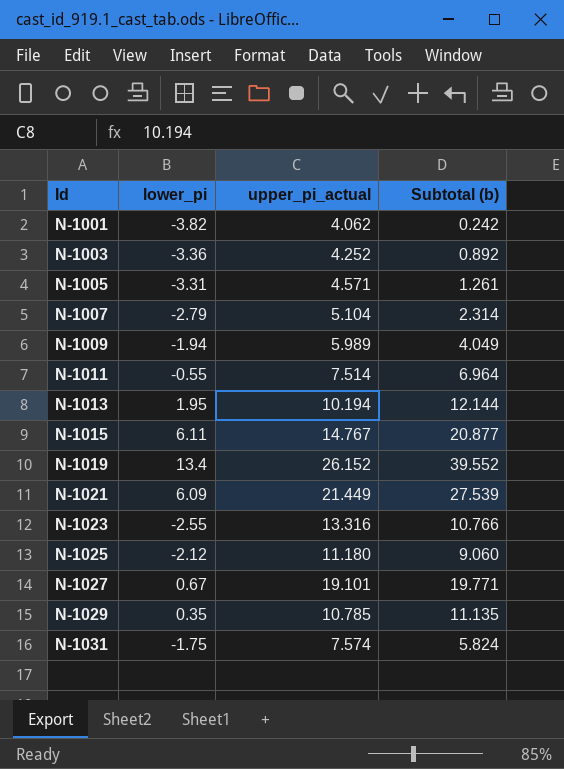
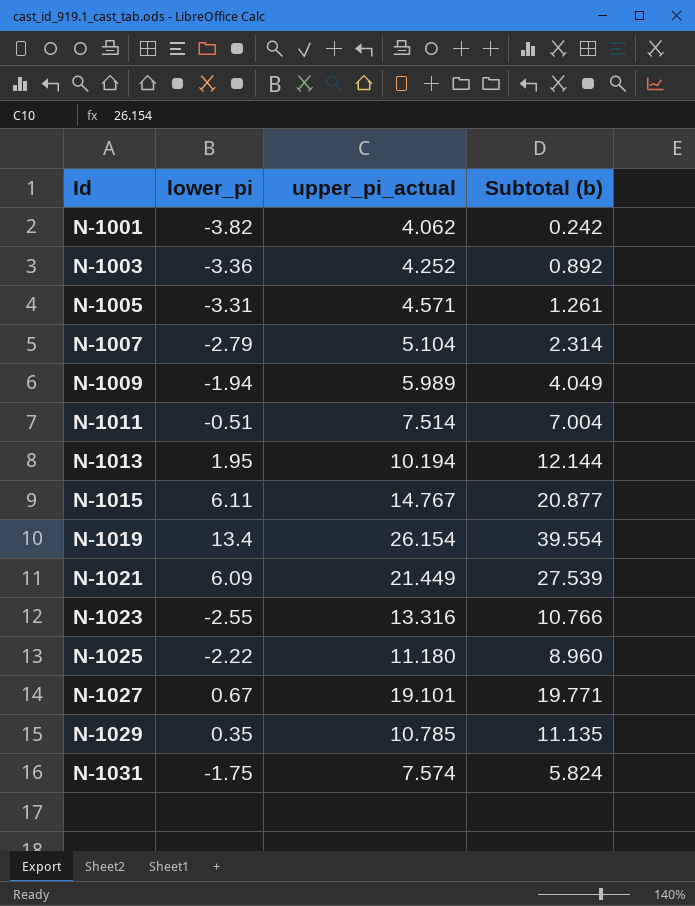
N-1011 | lower_pi: -0.55 -> -0.51
N-1011 | Subtotal (b): 6.964 -> 7.004
N-1019 | upper_pi_actual: 26.152 -> 26.154
N-1019 | Subtotal (b): 39.552 -> 39.554
N-1025 | lower_pi: -2.12 -> -2.22
N-1025 | Subtotal (b): 9.060 -> 8.960

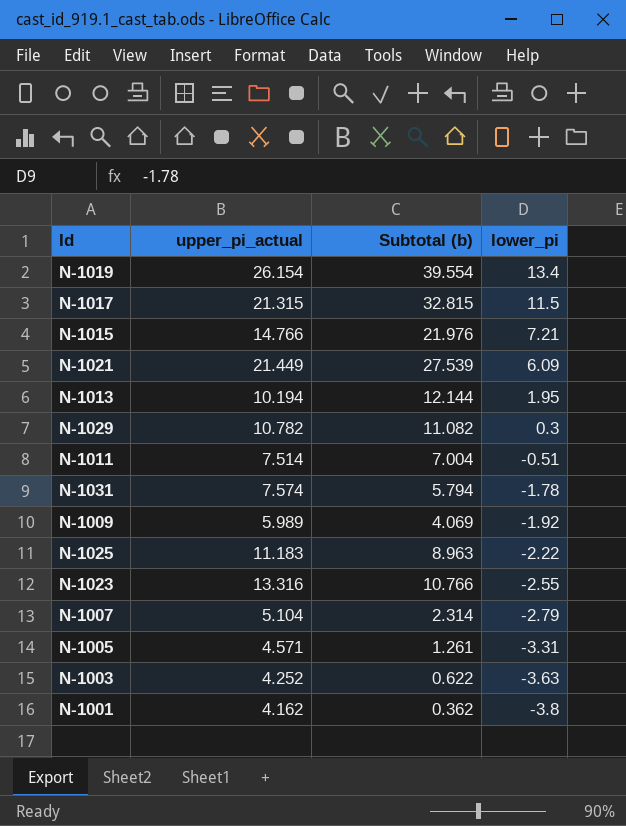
row order: Id ascending -> lower_pi descending
column lower_pi | position: 2 -> 4
row N-1027: 0.67 | 19.101 | 19.771 -> none
row N-1017: none -> 21.315 | 32.815 | 11.5
N-1015 | upper_pi_actual: 14.767 -> 14.766
N-1015 | Subtotal (b): 20.877 -> 21.976
N-1015 | lower_pi: 6.11 -> 7.21
N-1029 | upper_pi_actual: 10.785 -> 10.782
N-1029 | Subtotal (b): 11.135 -> 11.082
N-1029 | lower_pi: 0.35 -> 0.3
N-1031 | Subtotal (b): 5.824 -> 5.794
N-1031 | lower_pi: -1.75 -> -1.78
N-1009 | Subtotal (b): 4.049 -> 4.069
N-1009 | lower_pi: -1.94 -> -1.92
N-1025 | upper_pi_actual: 11.180 -> 11.183
N-1025 | Subtotal (b): 8.960 -> 8.963
N-1003 | Subtotal (b): 0.892 -> 0.622
N-1003 | lower_pi: -3.36 -> -3.63
N-1001 | upper_pi_actual: 4.062 -> 4.162
N-1001 | Subtotal (b): 0.242 -> 0.362
N-1001 | lower_pi: -3.82 -> -3.8

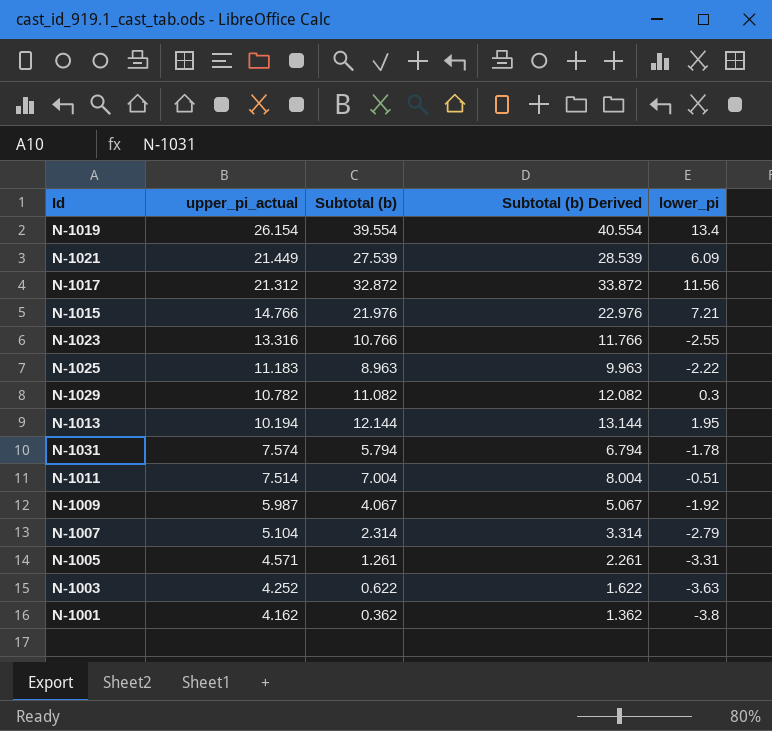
row order: lower_pi descending -> upper_pi_actual descending
column Subtotal (b) Derived | formula: none -> [Subtotal (b)] + 1
N-1017 | upper_pi_actual: 21.315 -> 21.312
N-1017 | Subtotal (b): 32.815 -> 32.872
N-1017 | lower_pi: 11.5 -> 11.56
N-1009 | upper_pi_actual: 5.989 -> 5.987
N-1009 | Subtotal (b): 4.069 -> 4.067

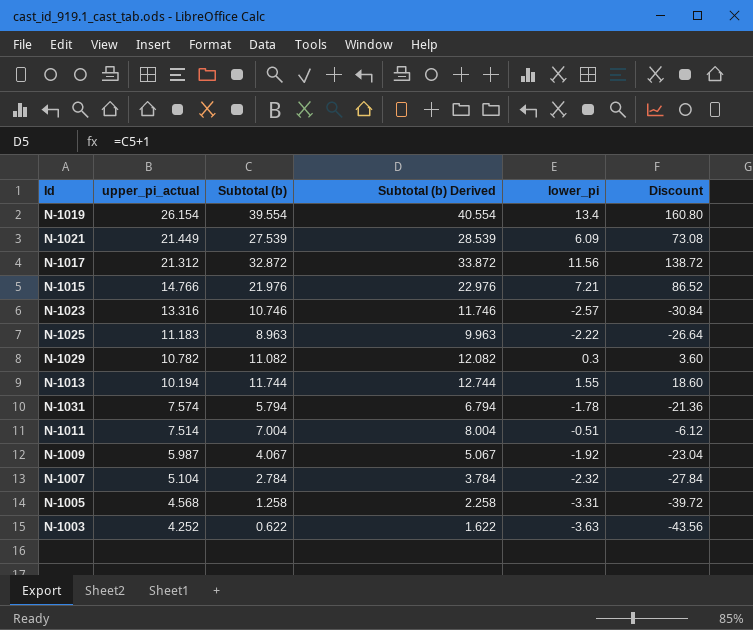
column Discount | formula: none -> [lower_pi] * 12
row N-1001: 4.162 | 0.362 | 1.362 | -3.8 -> none
N-1023 | Subtotal (b): 10.766 -> 10.746
N-1023 | Subtotal (b) Derived: 11.766 -> 11.746
N-1023 | lower_pi: -2.55 -> -2.57
N-1013 | Subtotal (b): 12.144 -> 11.744
N-1013 | Subtotal (b) Derived: 13.144 -> 12.744
N-1013 | lower_pi: 1.95 -> 1.55
N-1007 | Subtotal (b): 2.314 -> 2.784
N-1007 | Subtotal (b) Derived: 3.314 -> 3.784
N-1007 | lower_pi: -2.79 -> -2.32
N-1005 | upper_pi_actual: 4.571 -> 4.568
N-1005 | Subtotal (b): 1.261 -> 1.258
N-1005 | Subtotal (b) Derived: 2.261 -> 2.258

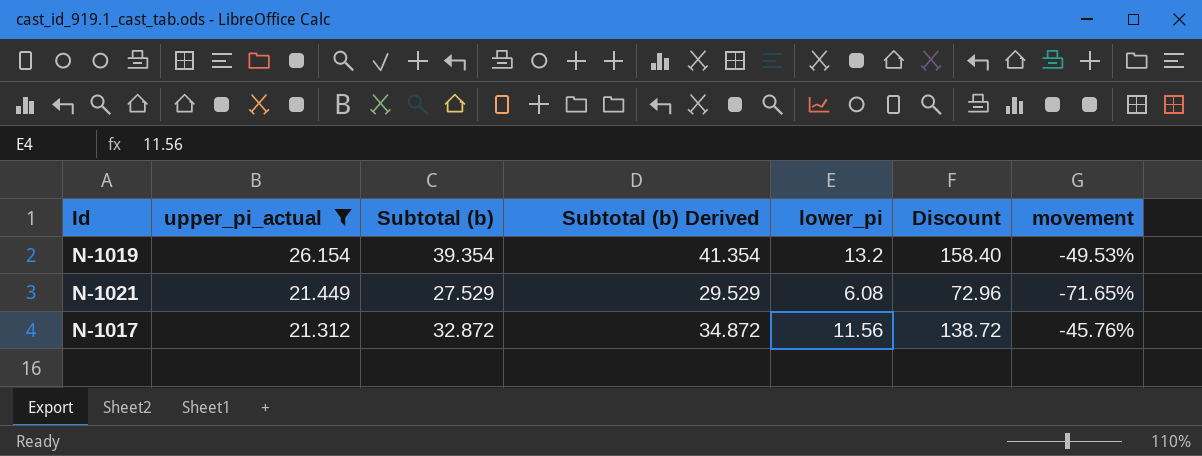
filter: none -> upper_pi_actual >= 21.312
column Subtotal (b) Derived | formula: [Subtotal (b)] + 1 -> [Subtotal (b)] + 2
column movement | formula: none -> ([lower_pi] - [upper_pi_actual]) / [upper_pi_actual]
N-1019 | Subtotal (b): 39.554 -> 39.354
N-1019 | lower_pi: 13.4 -> 13.2
N-1019 | Discount: 160.80 -> 158.40
N-1021 | Subtotal (b): 27.539 -> 27.529
N-1021 | lower_pi: 6.09 -> 6.08
N-1021 | Discount: 73.08 -> 72.96

